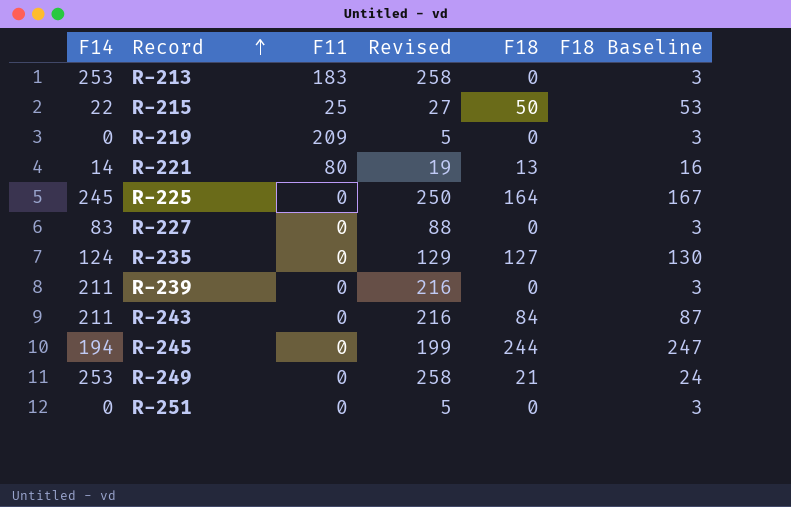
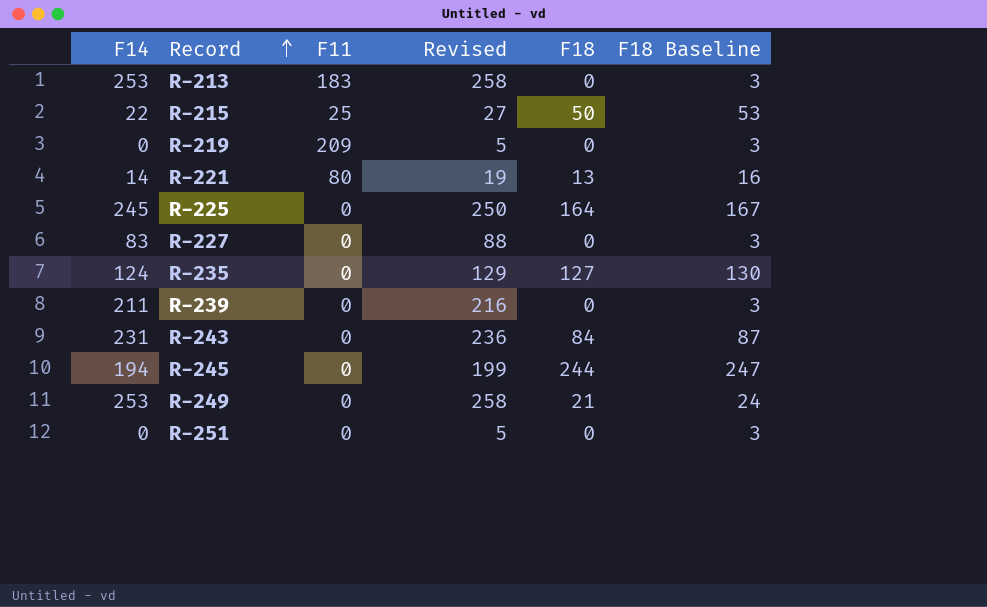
R-243 | F14: 211 -> 231
R-243 | Revised: 216 -> 236

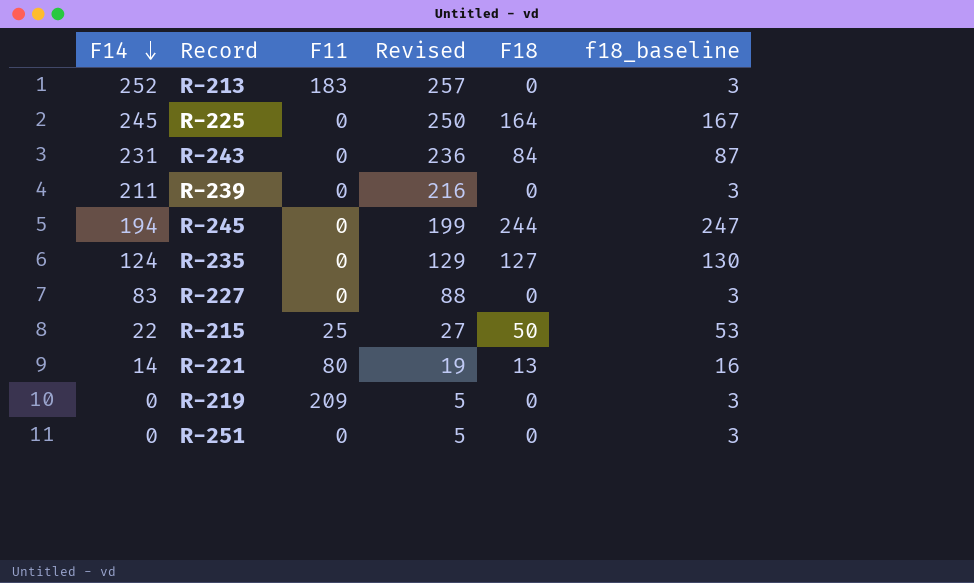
row order: Record ascending -> F14 descending
column name: F18 Baseline -> f18_baseline
row R-249: 253 | 0 | 258 | 21 | 24 -> none
R-213 | F14: 253 -> 252
R-213 | Revised: 258 -> 257

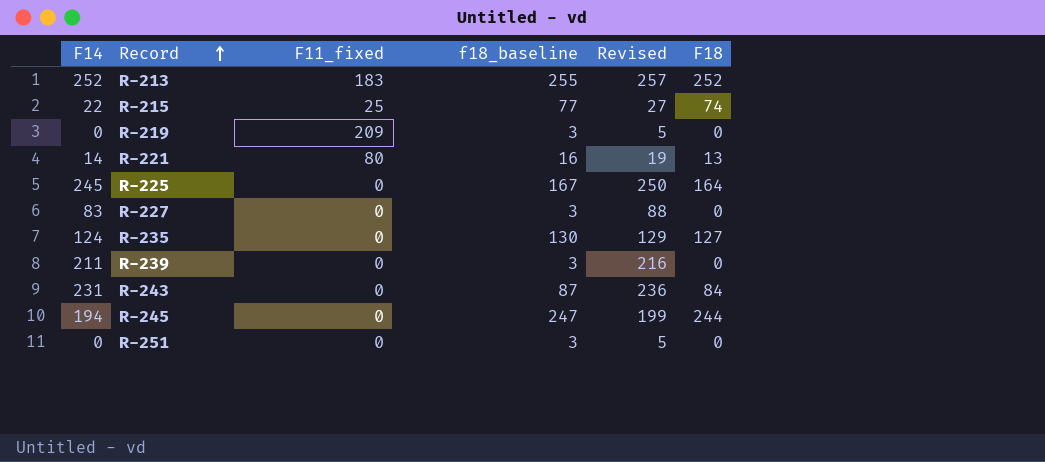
row order: F14 descending -> Record ascending
column name: F11 -> F11_fixed
column f18_baseline | position: 6 -> 4
R-213 | f18_baseline: 3 -> 255
R-213 | F18: 0 -> 252
R-215 | f18_baseline: 53 -> 77
R-215 | F18: 50 -> 74

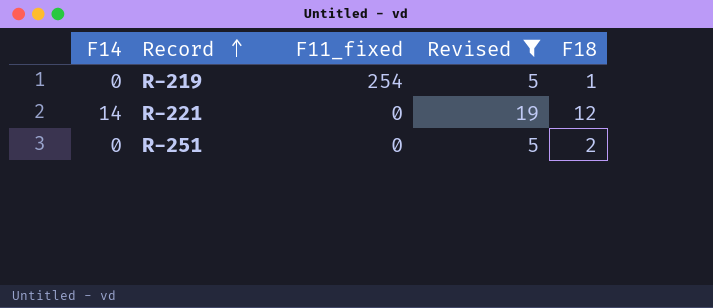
filter: none -> Revised <= 19
column f18_baseline | formula: [F18] + 3 -> none
R-219 | F11_fixed: 209 -> 254
R-219 | F18: 0 -> 1
R-221 | F11_fixed: 80 -> 0
R-221 | F18: 13 -> 12
R-251 | F18: 0 -> 2

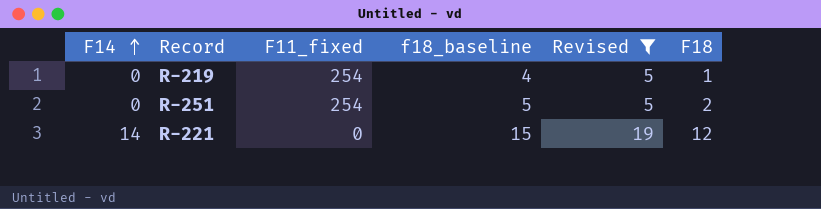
row order: Record ascending -> F14 ascending
column f18_baseline | formula: none -> [F18] + 3
R-251 | F11_fixed: 0 -> 254

